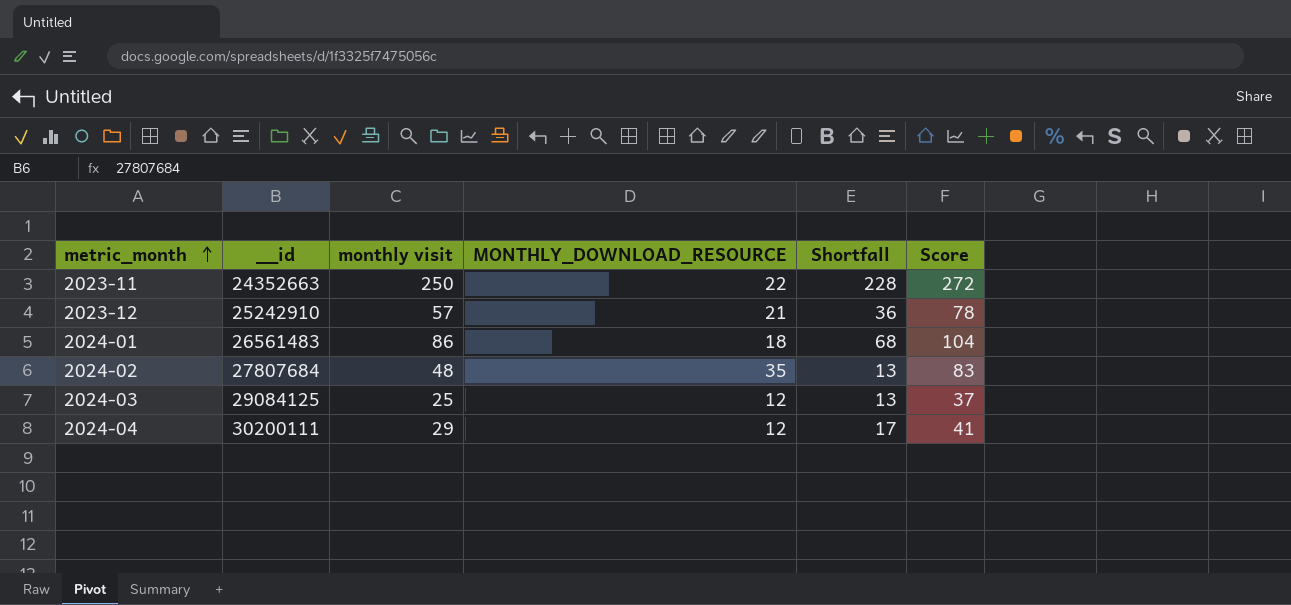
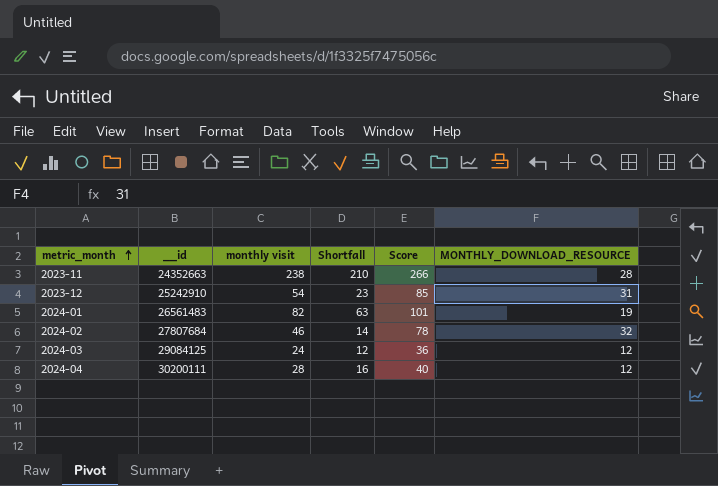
column MONTHLY_DOWNLOAD_RESOURCE | position: 4 -> 6
2023-11 | monthly visit: 250 -> 238
2023-11 | Shortfall: 228 -> 210
2023-11 | Score: 272 -> 266
2023-11 | MONTHLY_DOWNLOAD_RESOURCE: 22 -> 28
2023-12 | monthly visit: 57 -> 54
2023-12 | Shortfall: 36 -> 23
2023-12 | Score: 78 -> 85
2023-12 | MONTHLY_DOWNLOAD_RESOURCE: 21 -> 31
2024-01 | monthly visit: 86 -> 82
2024-01 | Shortfall: 68 -> 63
2024-01 | Score: 104 -> 101
2024-01 | MONTHLY_DOWNLOAD_RESOURCE: 18 -> 19
2024-02 | monthly visit: 48 -> 46
2024-02 | Shortfall: 13 -> 14
2024-02 | Score: 83 -> 78
2024-02 | MONTHLY_DOWNLOAD_RESOURCE: 35 -> 32
2024-03 | monthly visit: 25 -> 24
2024-03 | Shortfall: 13 -> 12
2024-03 | Score: 37 -> 36
2024-04 | monthly visit: 29 -> 28
2024-04 | Shortfall: 17 -> 16
2024-04 | Score: 41 -> 40

